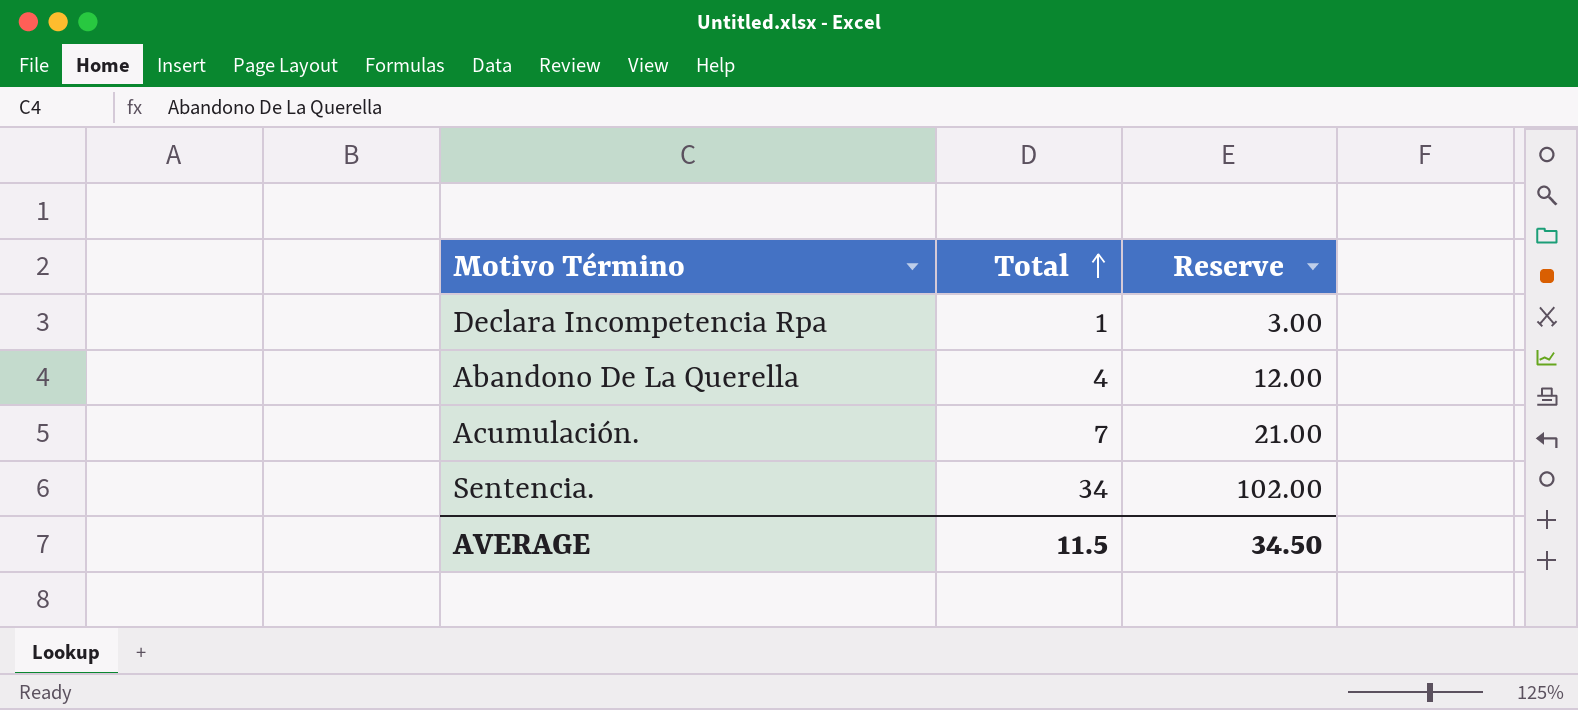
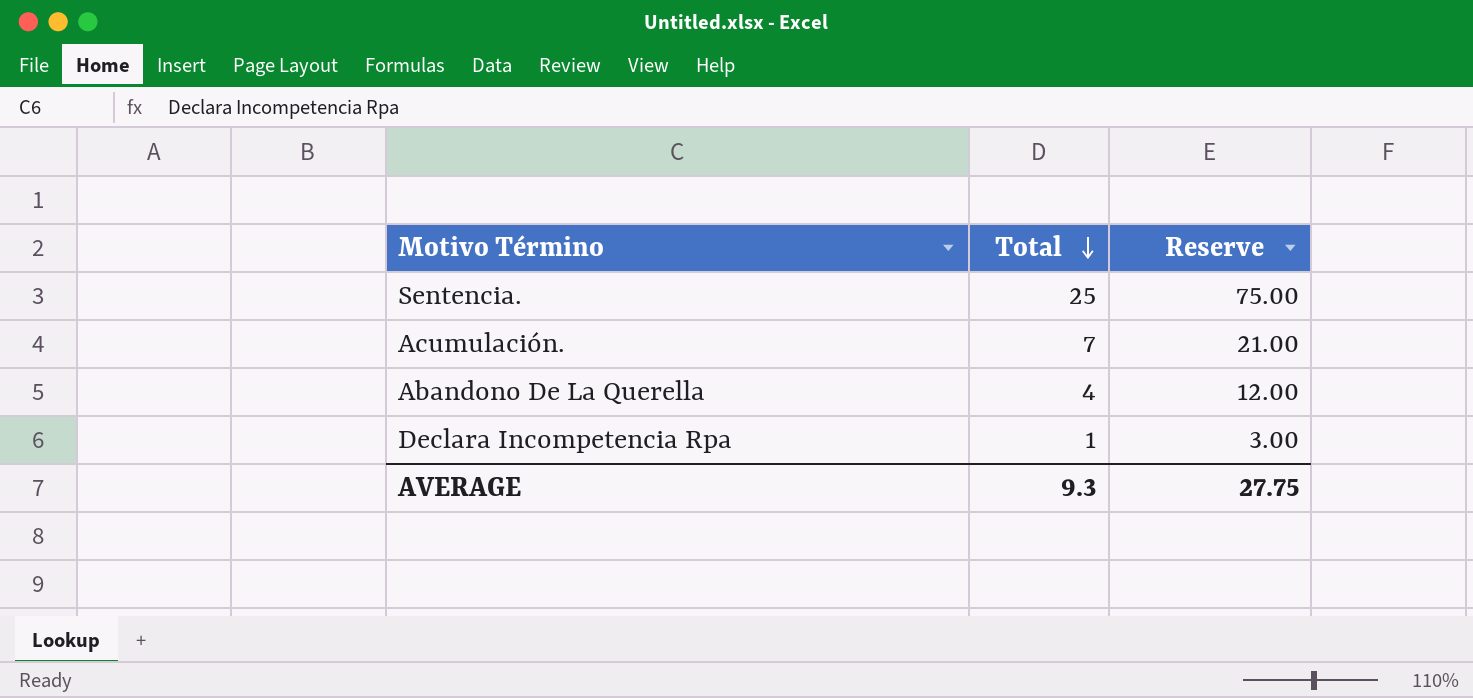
row order: Total ascending -> Total descending
Sentencia. | Total: 34 -> 25
Sentencia. | Reserve: 102.00 -> 75.00
AVERAGE | Total: 11.5 -> 9.3
AVERAGE | Reserve: 34.50 -> 27.75

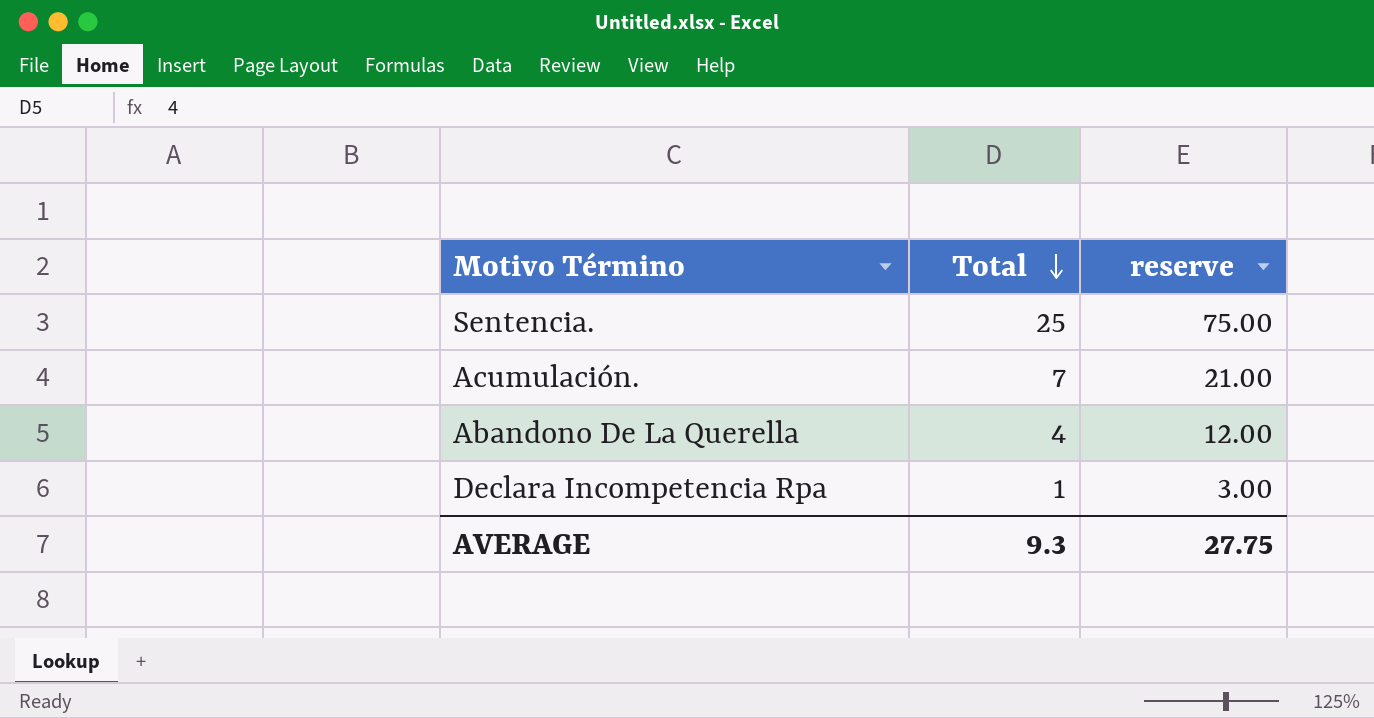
column name: Reserve -> reserve

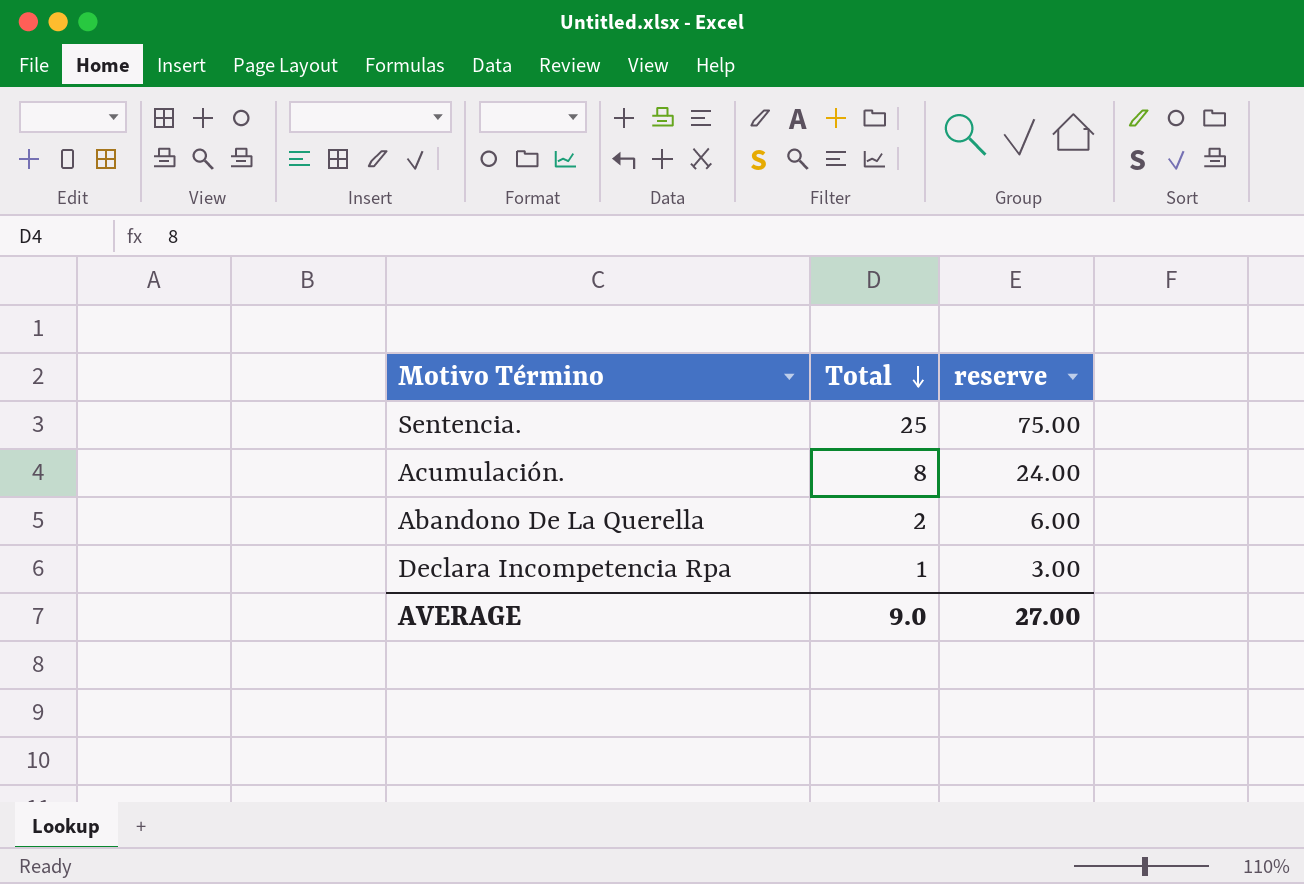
Acumulación. | Total: 7 -> 8
Acumulación. | reserve: 21.00 -> 24.00
Abandono De La Querella | Total: 4 -> 2
Abandono De La Querella | reserve: 12.00 -> 6.00
AVERAGE | Total: 9.3 -> 9.0
AVERAGE | reserve: 27.75 -> 27.00

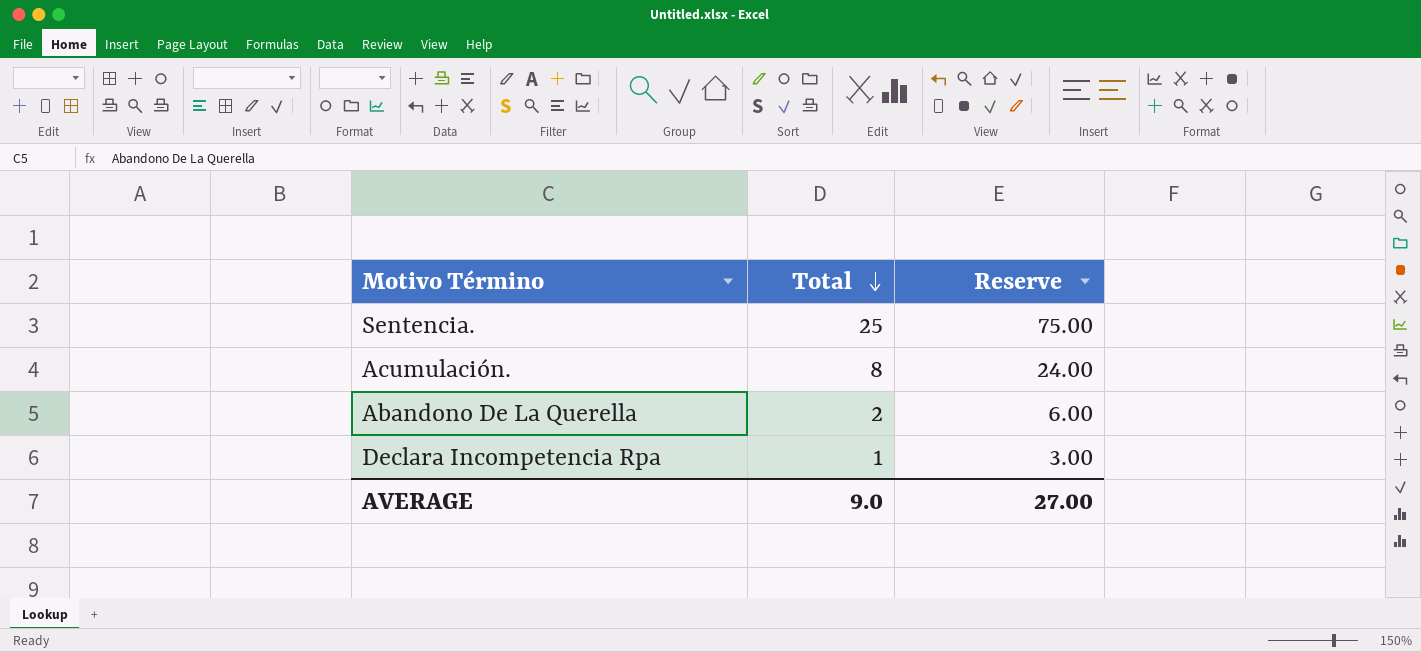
column name: reserve -> Reserve

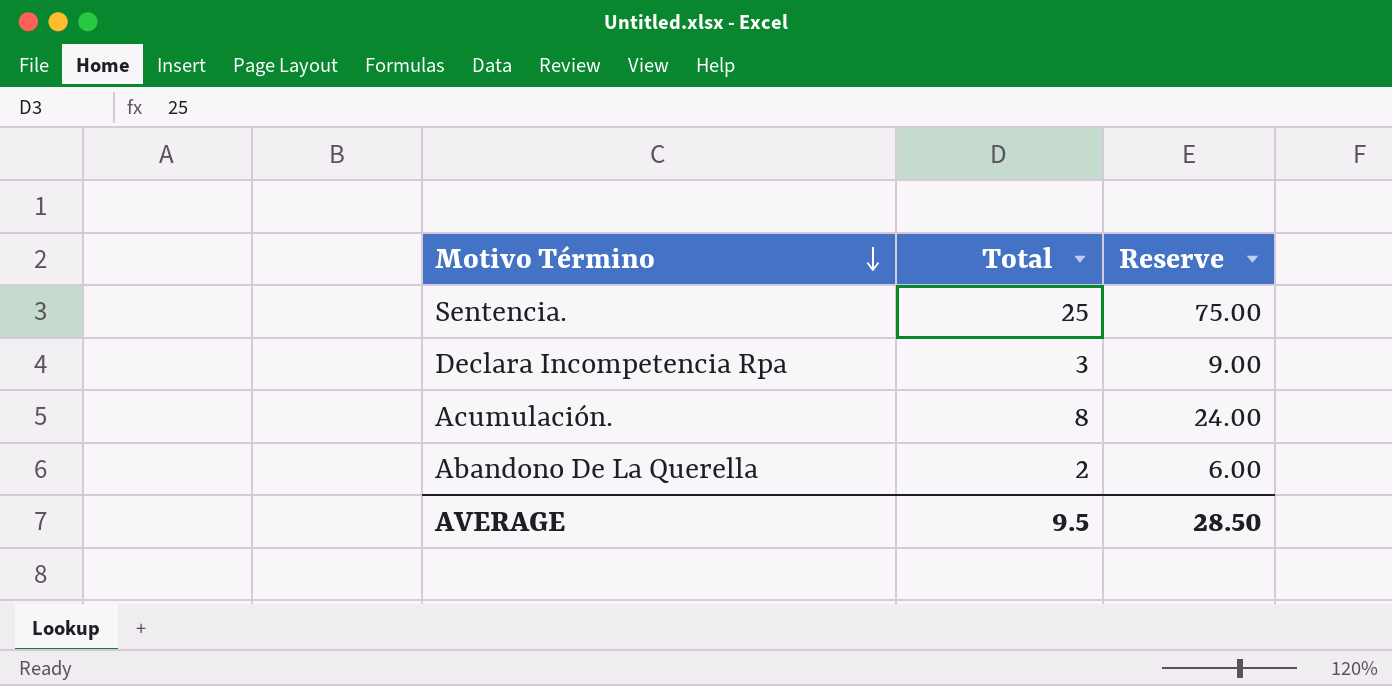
row order: Total descending -> Motivo Término descending
Declara Incompetencia Rpa | Total: 1 -> 3
Declara Incompetencia Rpa | Reserve: 3.00 -> 9.00
AVERAGE | Total: 9.0 -> 9.5
AVERAGE | Reserve: 27.00 -> 28.50

